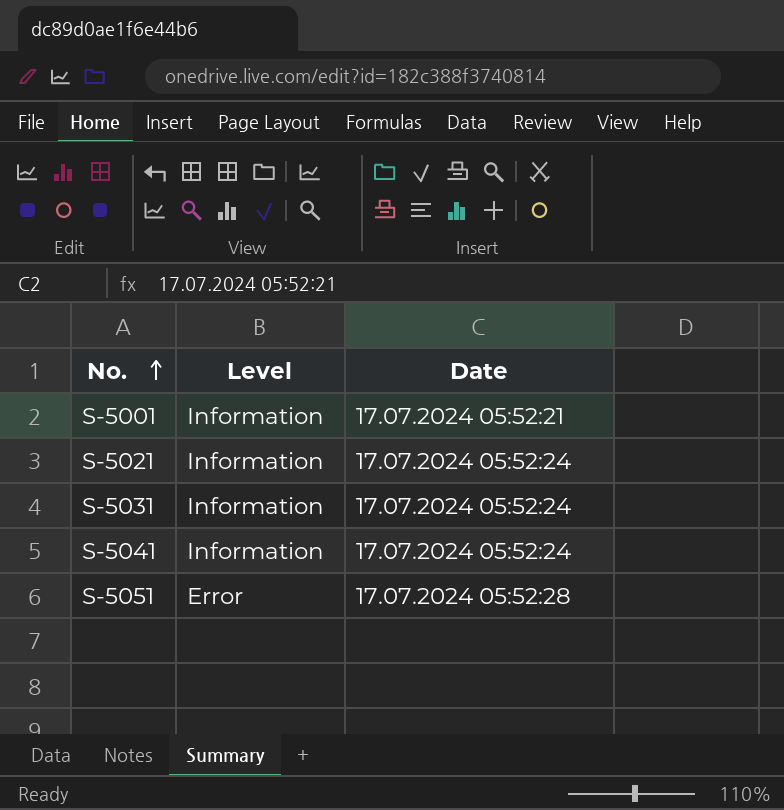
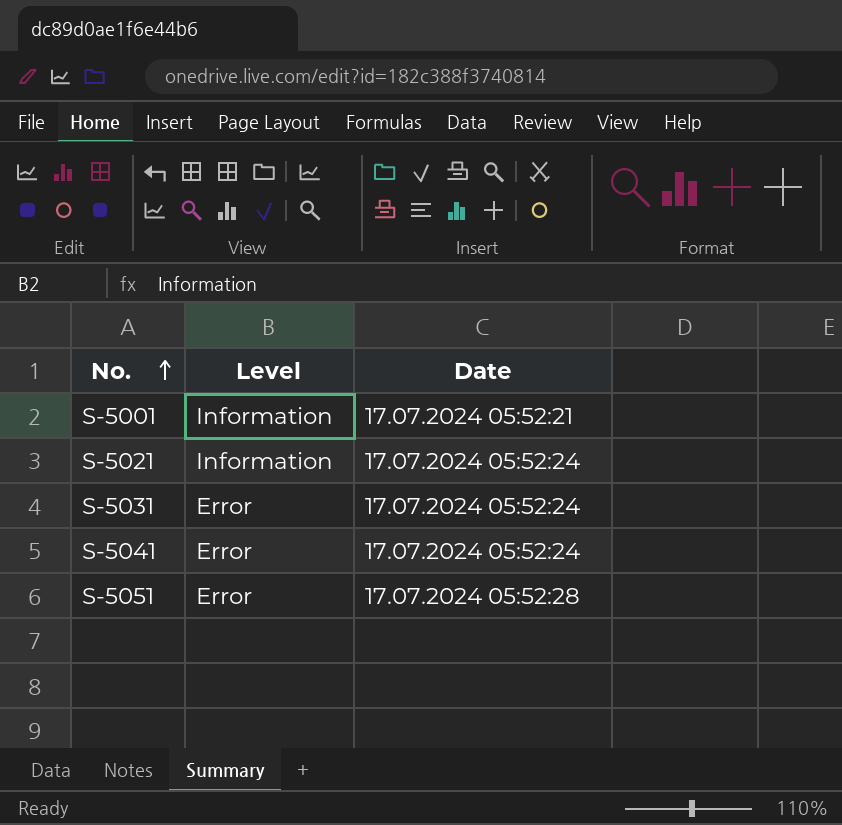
S-5031 | Level: Information -> Error
S-5041 | Level: Information -> Error

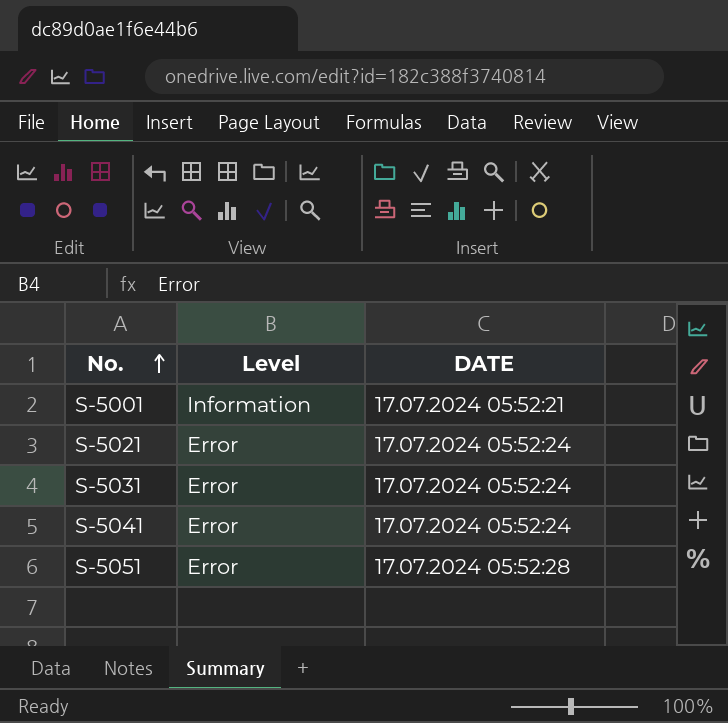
column name: Date -> DATE
S-5021 | Level: Information -> Error

